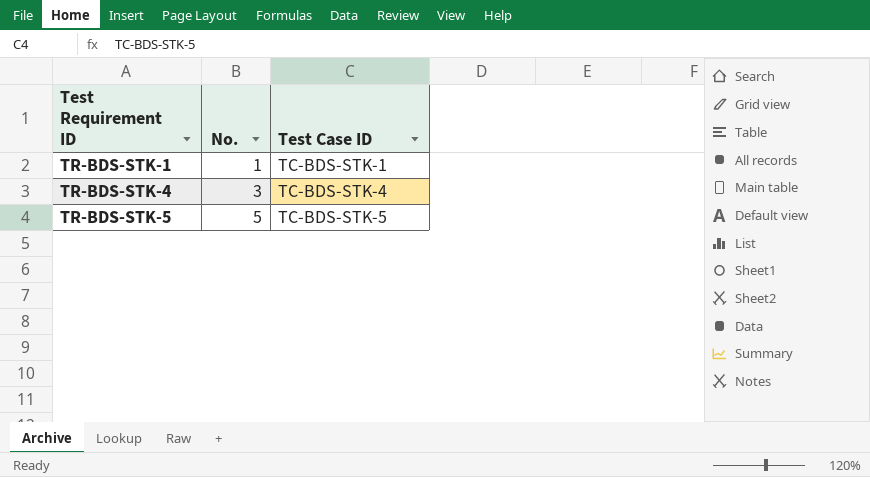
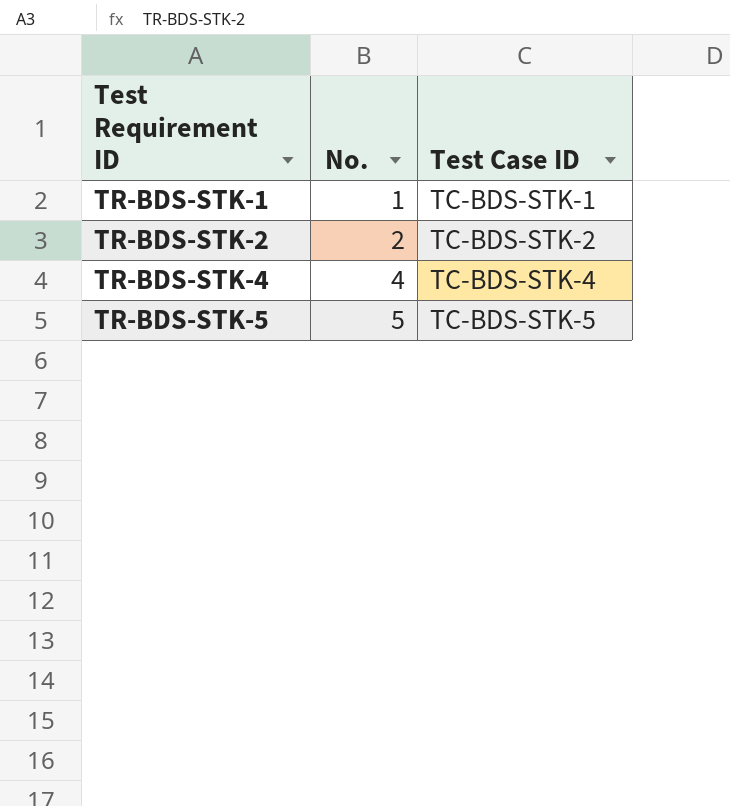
row TR-BDS-STK-2: none -> 2 | TC-BDS-STK-2
TR-BDS-STK-4 | No.: 3 -> 4

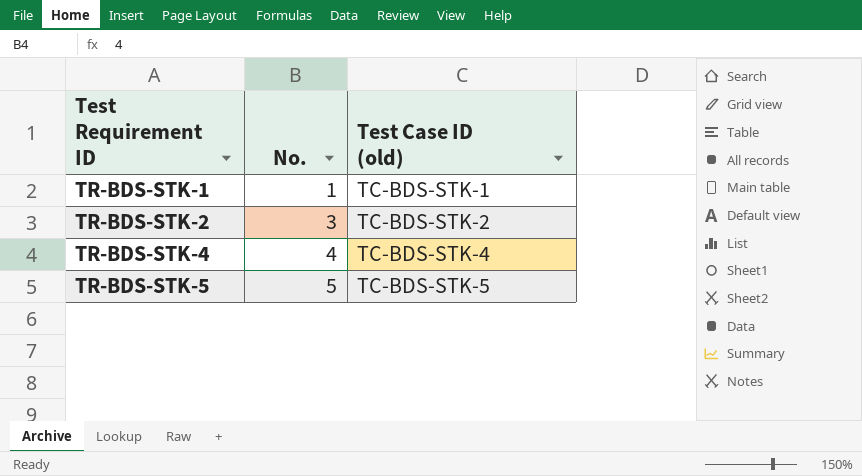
column name: Test Case ID -> Test Case ID (old)
TR-BDS-STK-2 | No.: 2 -> 3

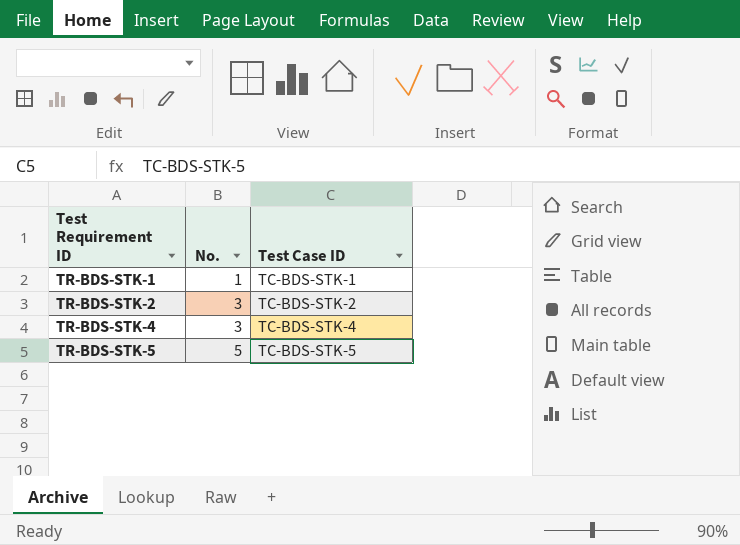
column name: Test Case ID (old) -> Test Case ID
TR-BDS-STK-4 | No.: 4 -> 3

